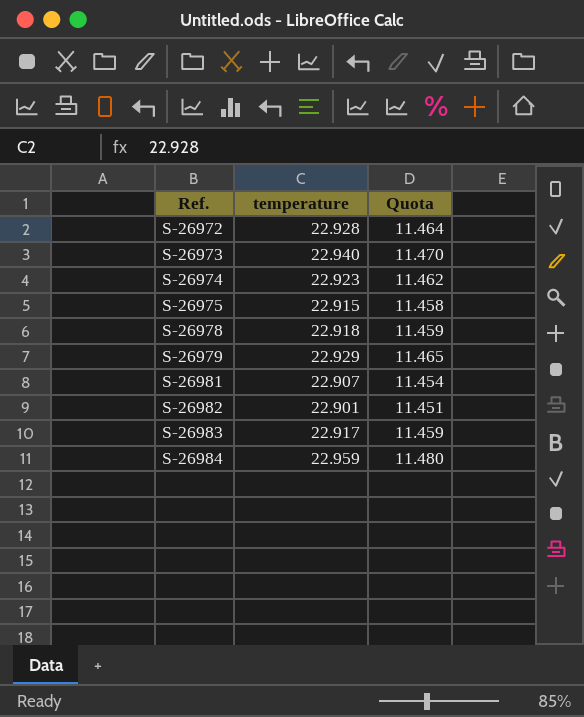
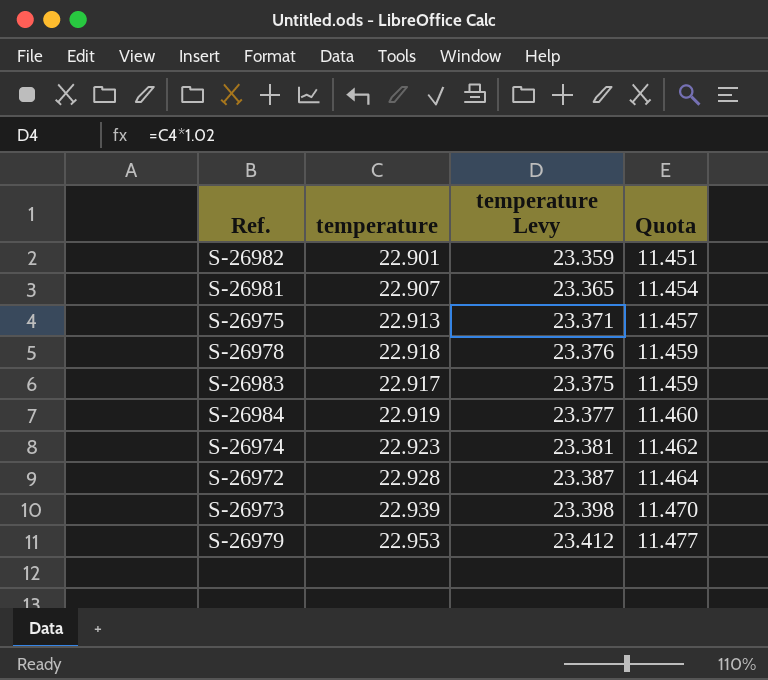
row order: Ref. ascending -> Quota ascending
column temperature Levy | formula: none -> [temperature] * 1.02
S-26975 | temperature: 22.915 -> 22.913
S-26975 | Quota: 11.458 -> 11.457
S-26984 | temperature: 22.959 -> 22.919
S-26984 | Quota: 11.480 -> 11.460
S-26973 | temperature: 22.940 -> 22.939
S-26979 | temperature: 22.929 -> 22.953
S-26979 | Quota: 11.465 -> 11.477

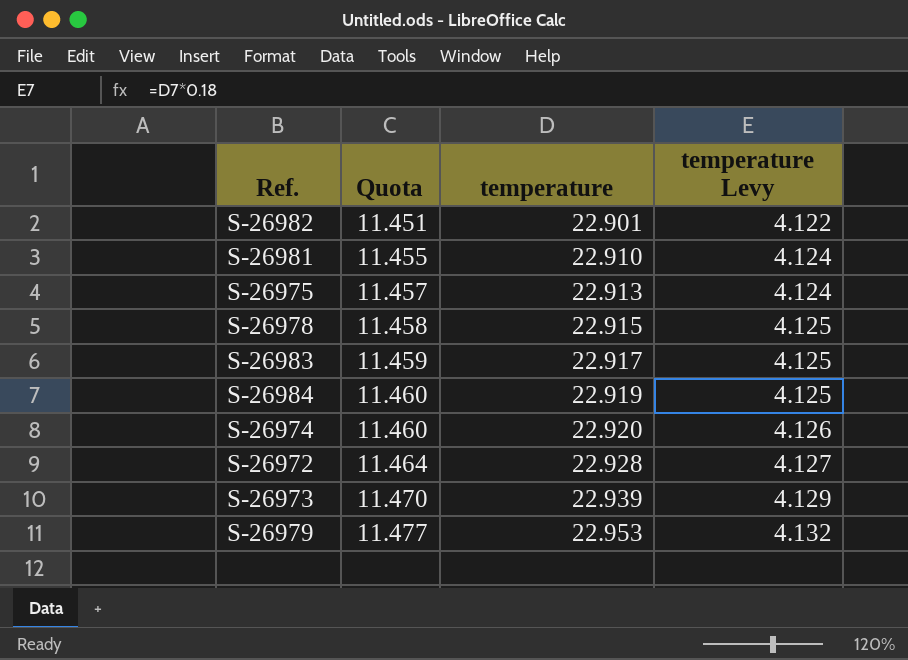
column Quota | position: 4 -> 2
column temperature Levy | formula: [temperature] * 1.02 -> [temperature] * 0.18
S-26981 | Quota: 11.454 -> 11.455
S-26981 | temperature: 22.907 -> 22.910
S-26978 | Quota: 11.459 -> 11.458
S-26978 | temperature: 22.918 -> 22.915
S-26974 | Quota: 11.462 -> 11.460
S-26974 | temperature: 22.923 -> 22.920

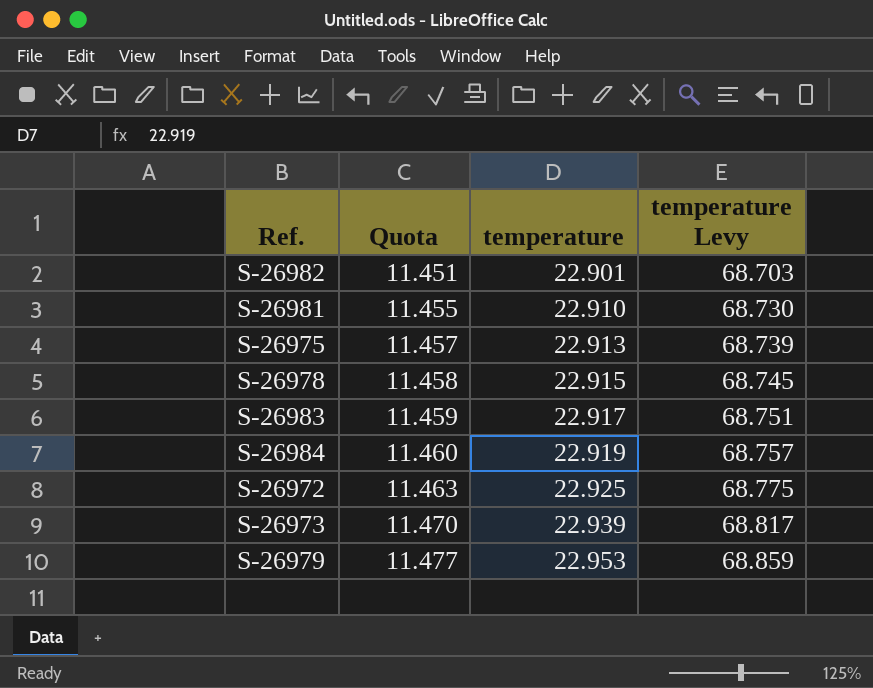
column temperature Levy | formula: [temperature] * 0.18 -> [temperature] * 3
row S-26974: 11.460 | 22.920 | 4.126 -> none
S-26972 | Quota: 11.464 -> 11.463
S-26972 | temperature: 22.928 -> 22.925

